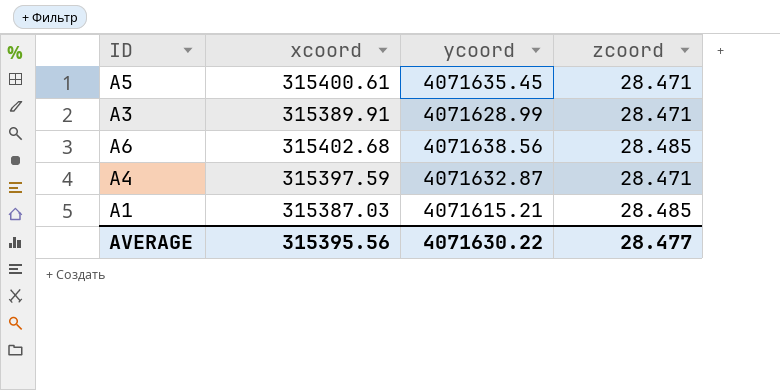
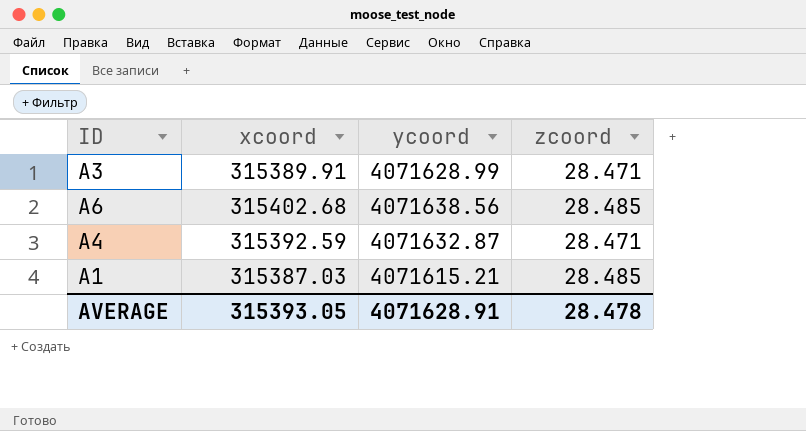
row A5: 315400.61 | 4071635.45 | 28.471 -> none
A4 | xcoord: 315397.59 -> 315392.59
AVERAGE | xcoord: 315395.56 -> 315393.05
AVERAGE | ycoord: 4071630.22 -> 4071628.91
AVERAGE | zcoord: 28.477 -> 28.478

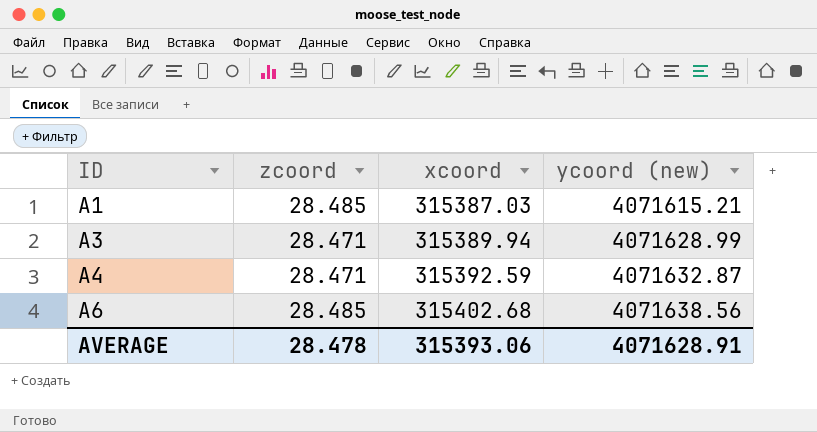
row order: none -> ID ascending
column zcoord | position: 4 -> 2
column name: ycoord -> ycoord (new)
A3 | xcoord: 315389.91 -> 315389.94
AVERAGE | xcoord: 315393.05 -> 315393.06

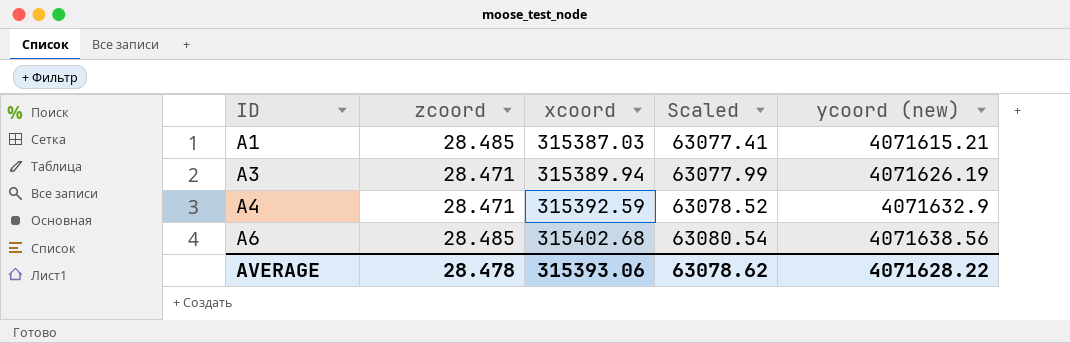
column Scaled | formula: none -> [xcoord] * 0.2
A3 | ycoord (new): 4071628.99 -> 4071626.19
A4 | ycoord (new): 4071632.87 -> 4071632.9
AVERAGE | ycoord (new): 4071628.91 -> 4071628.22

